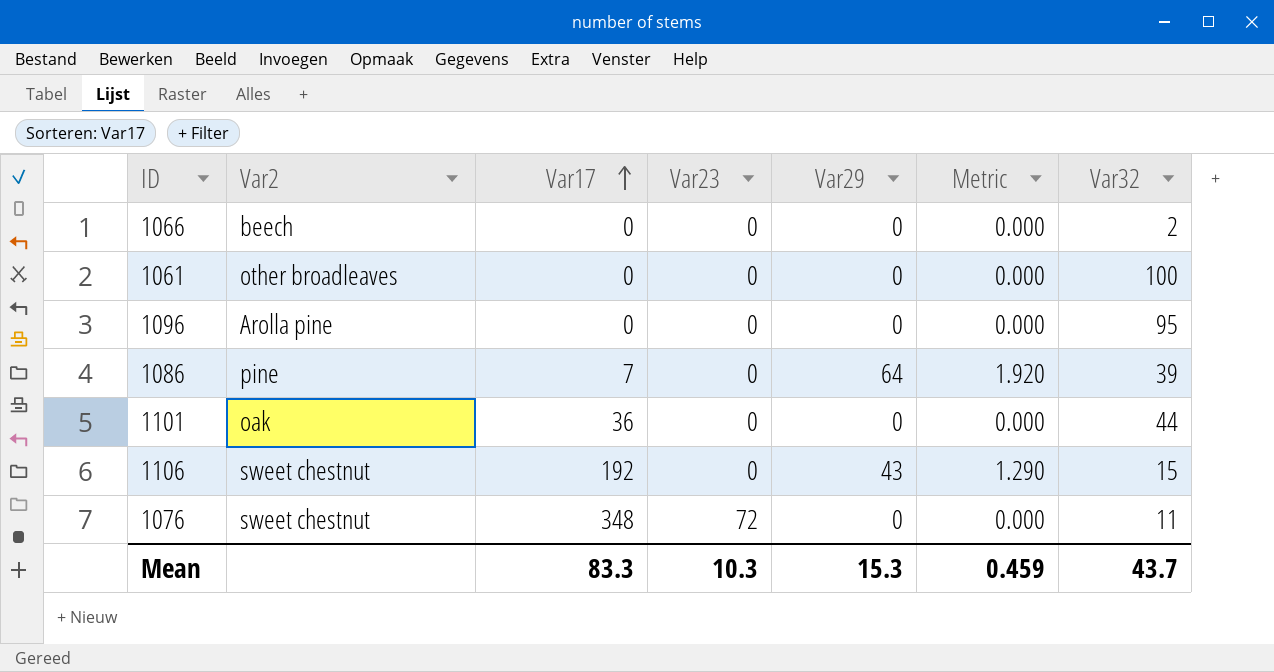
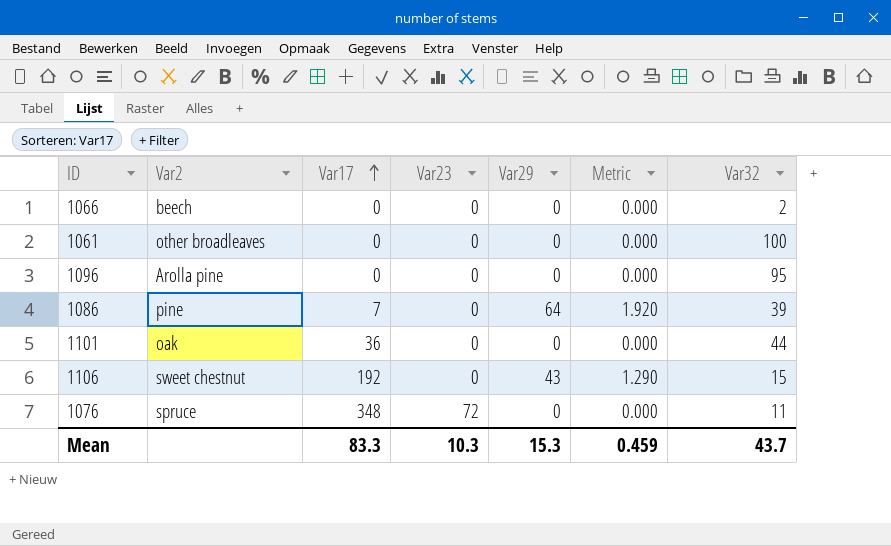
1076 | Var2: sweet chestnut -> spruce

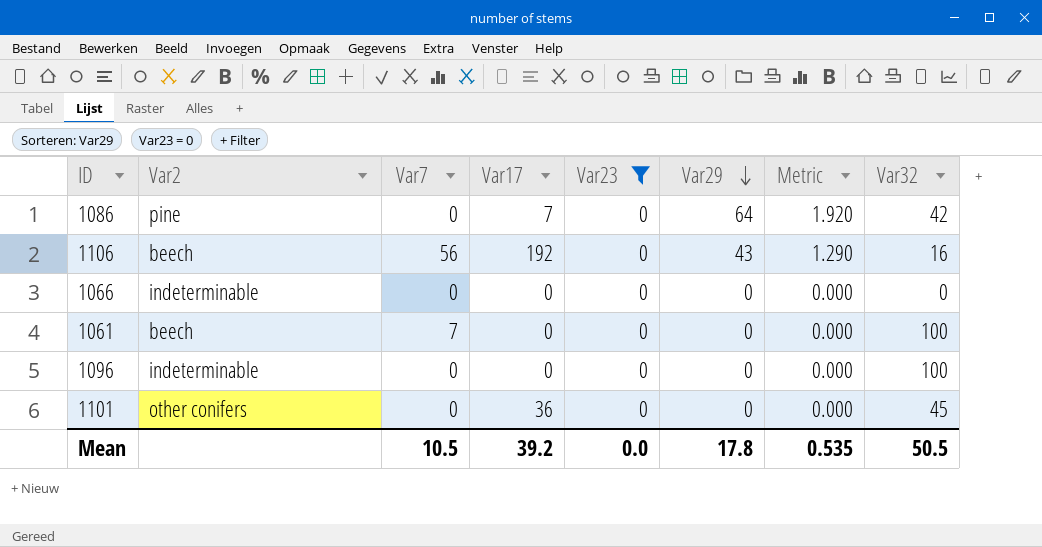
filter: none -> Var23 = 0
row order: Var17 ascending -> Var29 descending
column Var7 | position: none -> 3
1086 | Var32: 39 -> 42
1106 | Var2: sweet chestnut -> beech
1106 | Var32: 15 -> 16
1066 | Var2: beech -> indeterminable
1066 | Var32: 2 -> 0
1061 | Var2: other broadleaves -> beech
1096 | Var2: Arolla pine -> indeterminable
1096 | Var32: 95 -> 100
1101 | Var2: oak -> other conifers
1101 | Var32: 44 -> 45
Mean | Var17: 83.3 -> 39.2
Mean | Var23: 10.3 -> 0.0
Mean | Var29: 15.3 -> 17.8
Mean | Metric: 0.459 -> 0.535
Mean | Var32: 43.7 -> 50.5

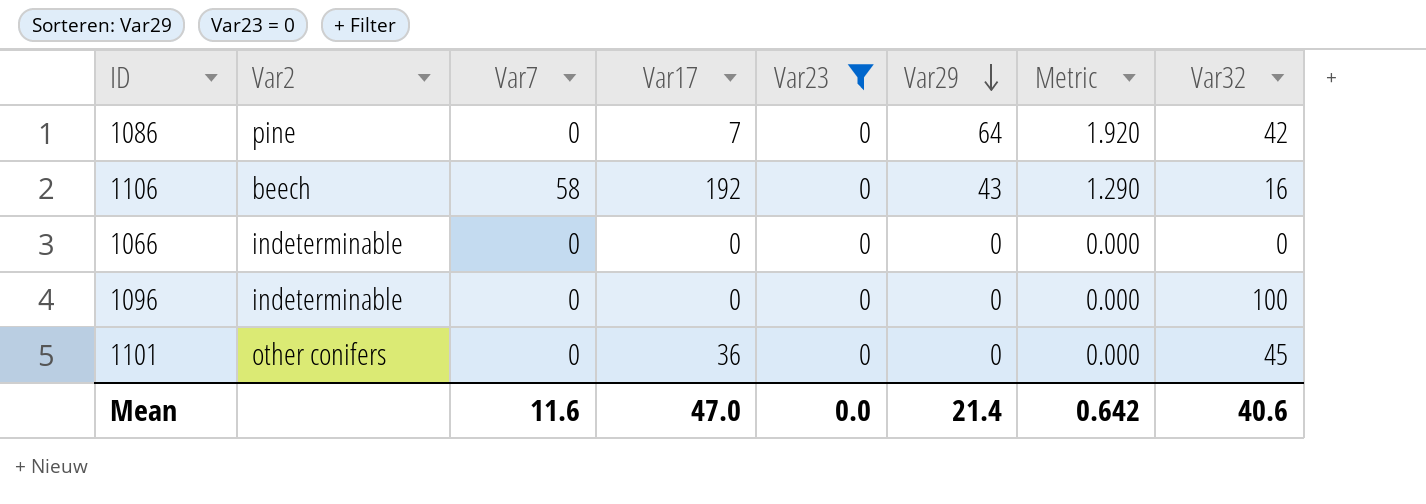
row 1061: beech | 7 | 0 | 0 | 0 | 0.000 | 100 -> none
1106 | Var7: 56 -> 58
Mean | Var7: 10.5 -> 11.6
Mean | Var17: 39.2 -> 47.0
Mean | Var29: 17.8 -> 21.4
Mean | Metric: 0.535 -> 0.642
Mean | Var32: 50.5 -> 40.6

